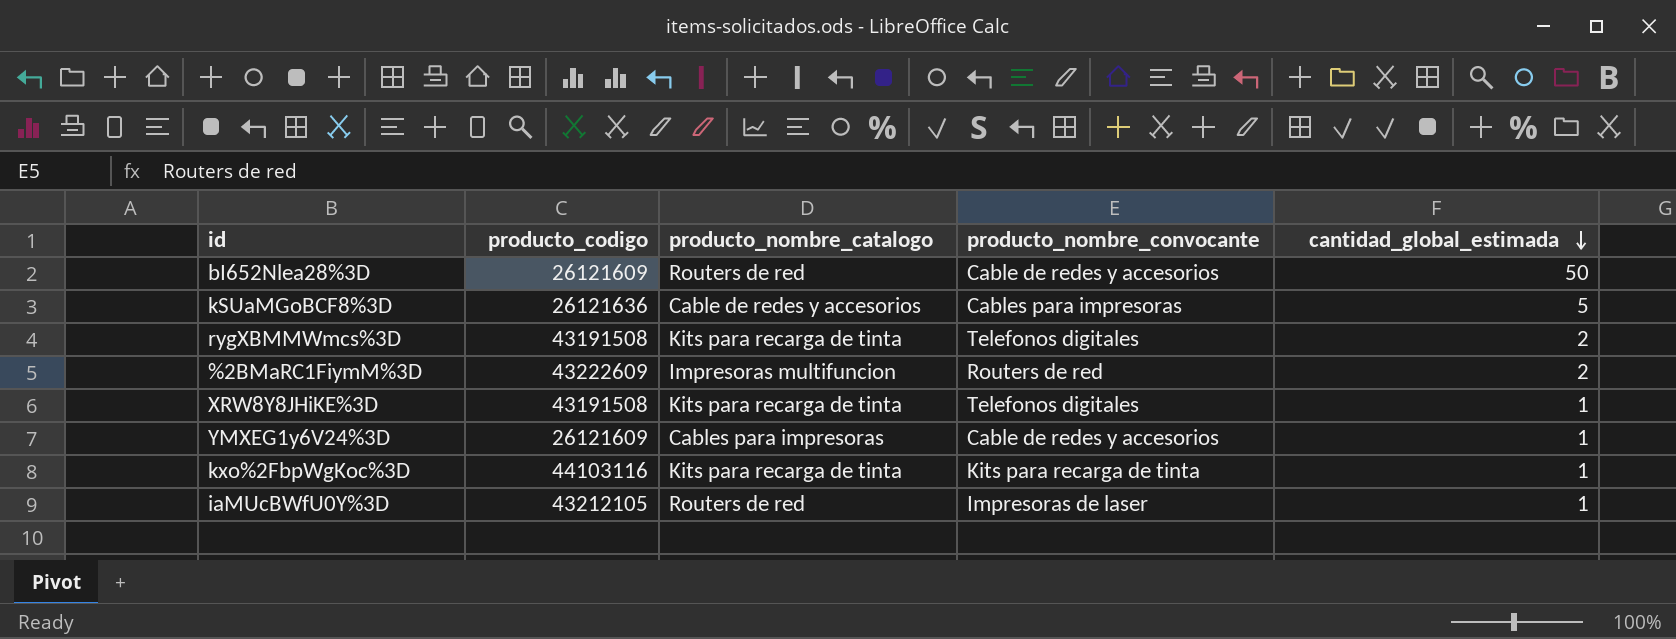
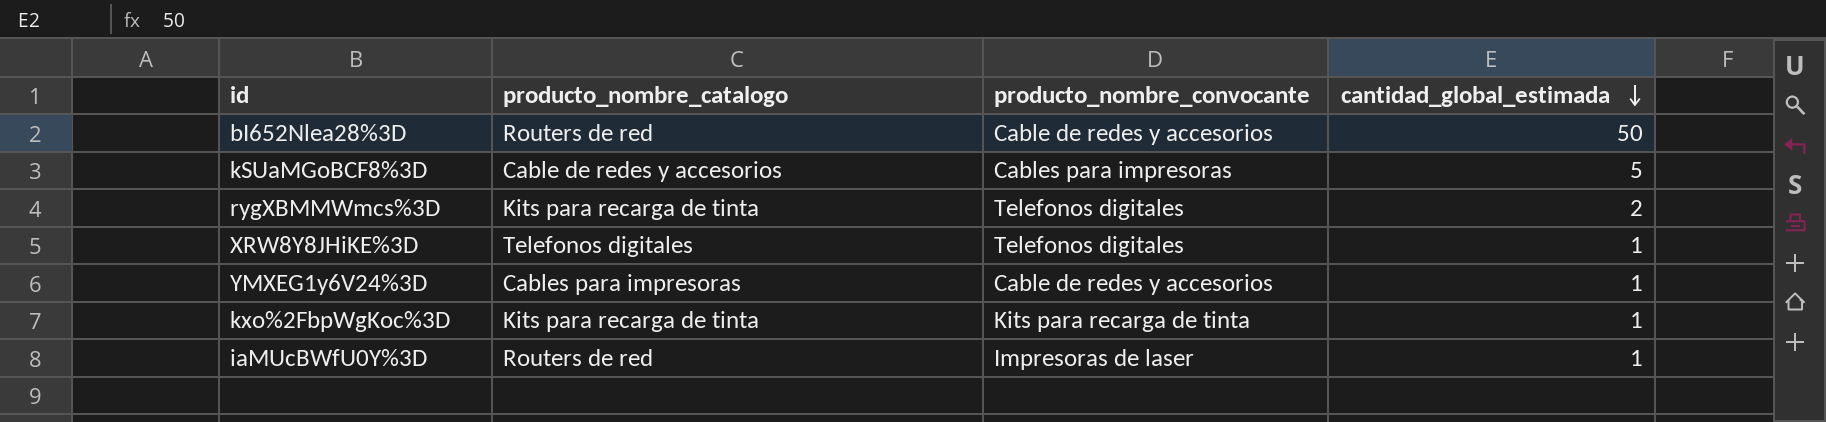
column producto_codigo | position: 2 -> none
row %2BMaRC1FiymM%3D: 43222609 | Impresoras multifuncion | Routers de red | 2 -> none
XRW8Y8JHiKE%3D | producto_nombre_catalogo: Kits para recarga de tinta -> Telefonos digitales

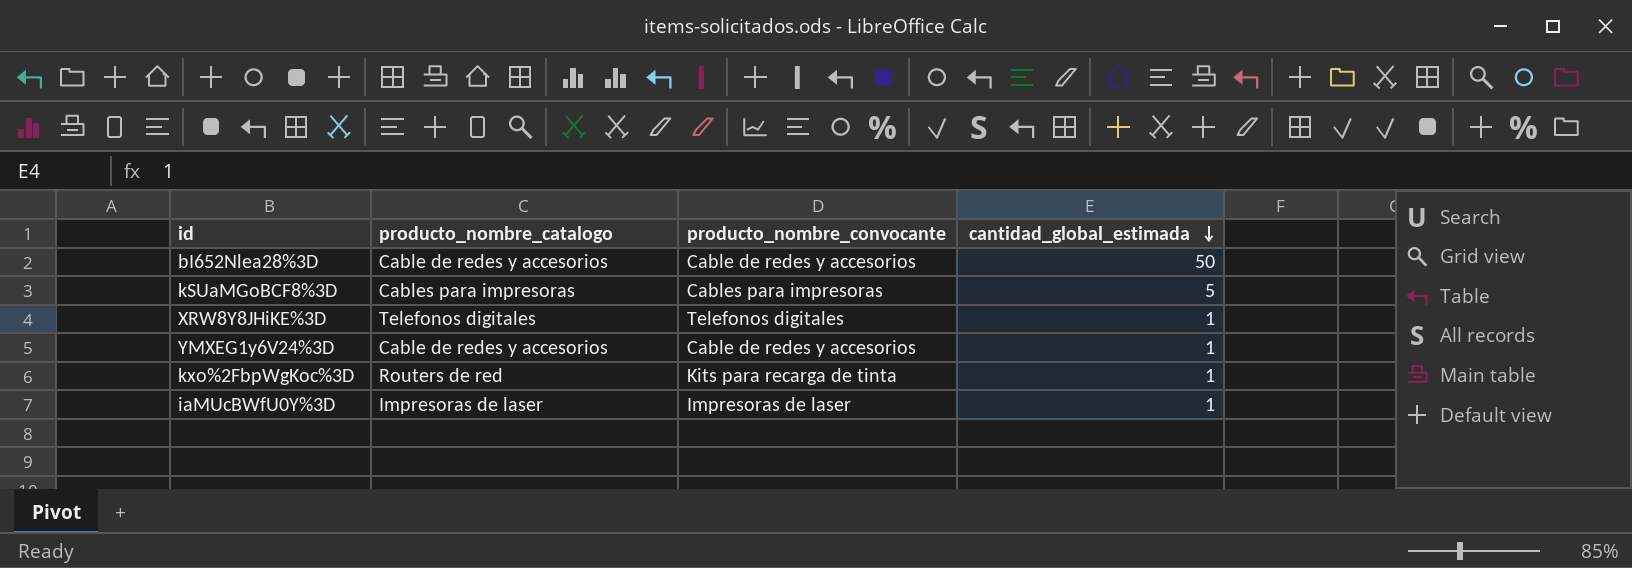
row rygXBMMWmcs%3D: Kits para recarga de tinta | Telefonos digitales | 2 -> none
bI652Nlea28%3D | producto_nombre_catalogo: Routers de red -> Cable de redes y accesorios
kSUaMGoBCF8%3D | producto_nombre_catalogo: Cable de redes y accesorios -> Cables para impresoras
YMXEG1y6V24%3D | producto_nombre_catalogo: Cables para impresoras -> Cable de redes y accesorios
kxo%2FbpWgKoc%3D | producto_nombre_catalogo: Kits para recarga de tinta -> Routers de red
iaMUcBWfU0Y%3D | producto_nombre_catalogo: Routers de red -> Impresoras de laser

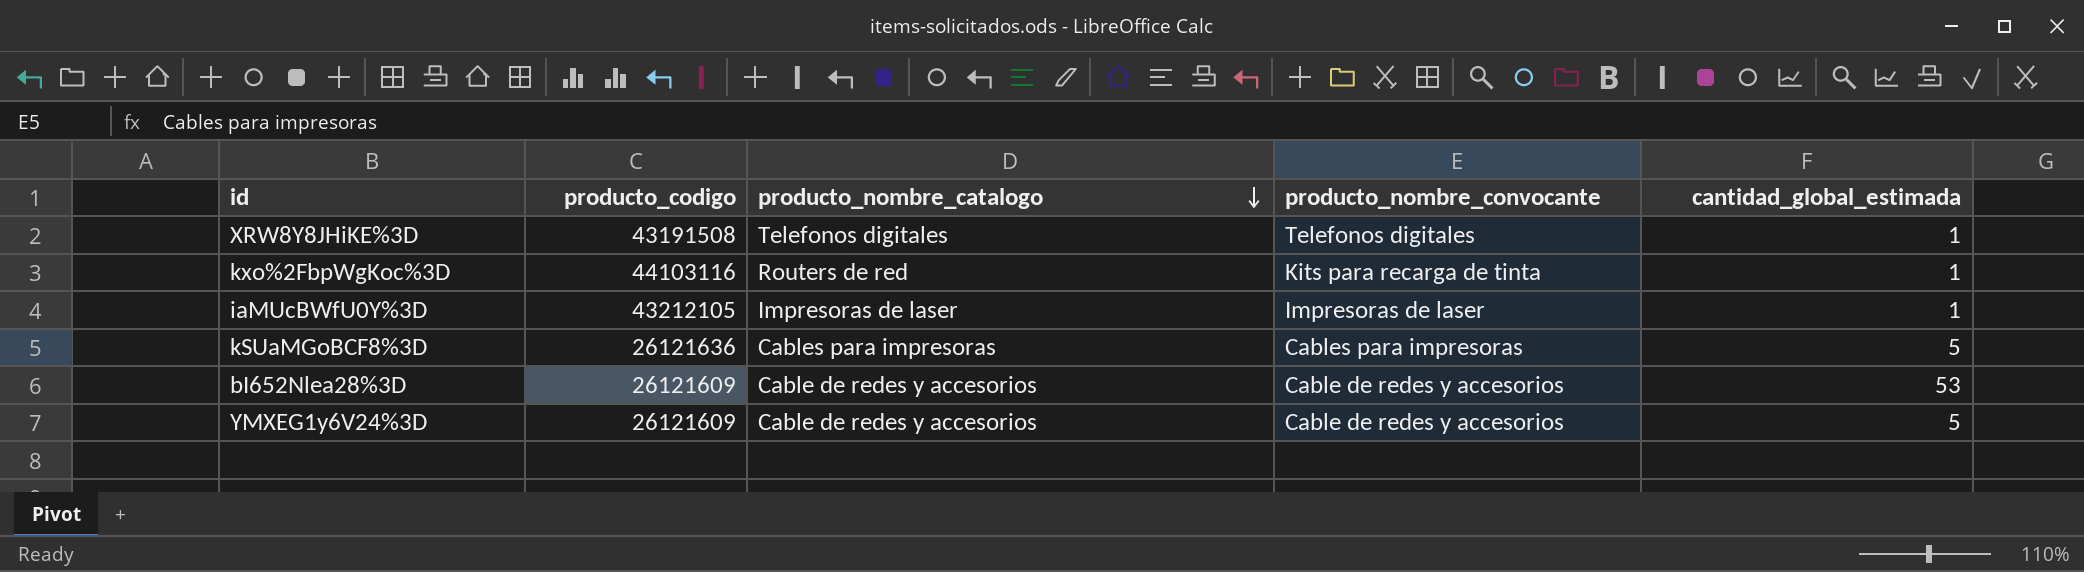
row order: cantidad_global_estimada descending -> producto_nombre_catalogo descending
column producto_codigo | position: none -> 2
bI652Nlea28%3D | cantidad_global_estimada: 50 -> 53
YMXEG1y6V24%3D | cantidad_global_estimada: 1 -> 5

